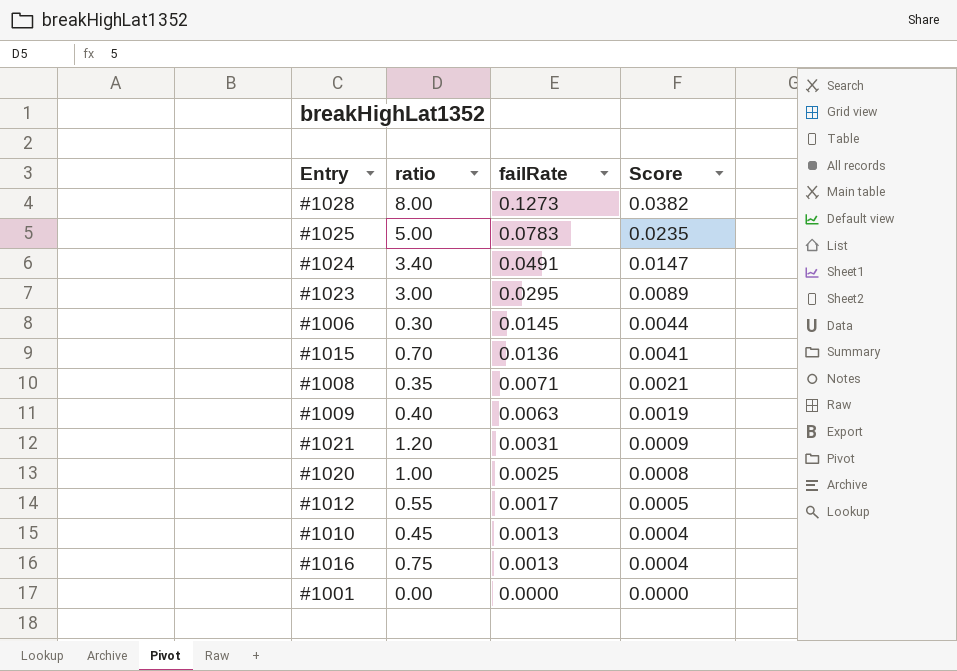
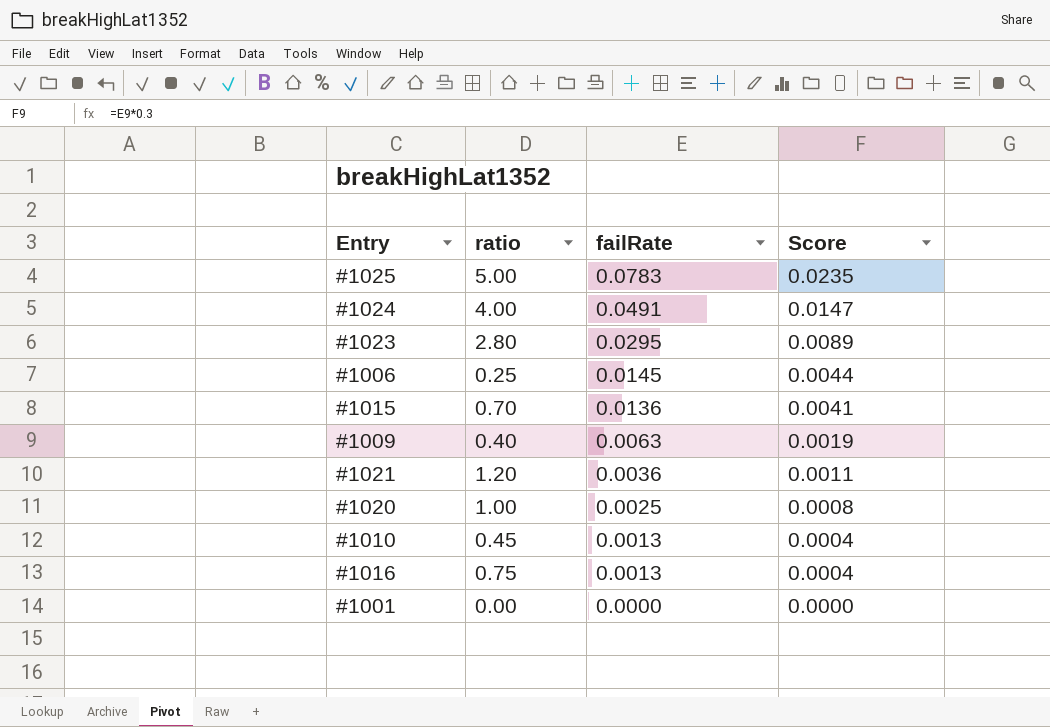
row #1028: 8.00 | 0.1273 | 0.0382 -> none
row #1008: 0.35 | 0.0071 | 0.0021 -> none
row #1012: 0.55 | 0.0017 | 0.0005 -> none
#1024 | ratio: 3.40 -> 4.00
#1023 | ratio: 3.00 -> 2.80
#1006 | ratio: 0.30 -> 0.25
#1021 | failRate: 0.0031 -> 0.0036
#1021 | Score: 0.0009 -> 0.0011

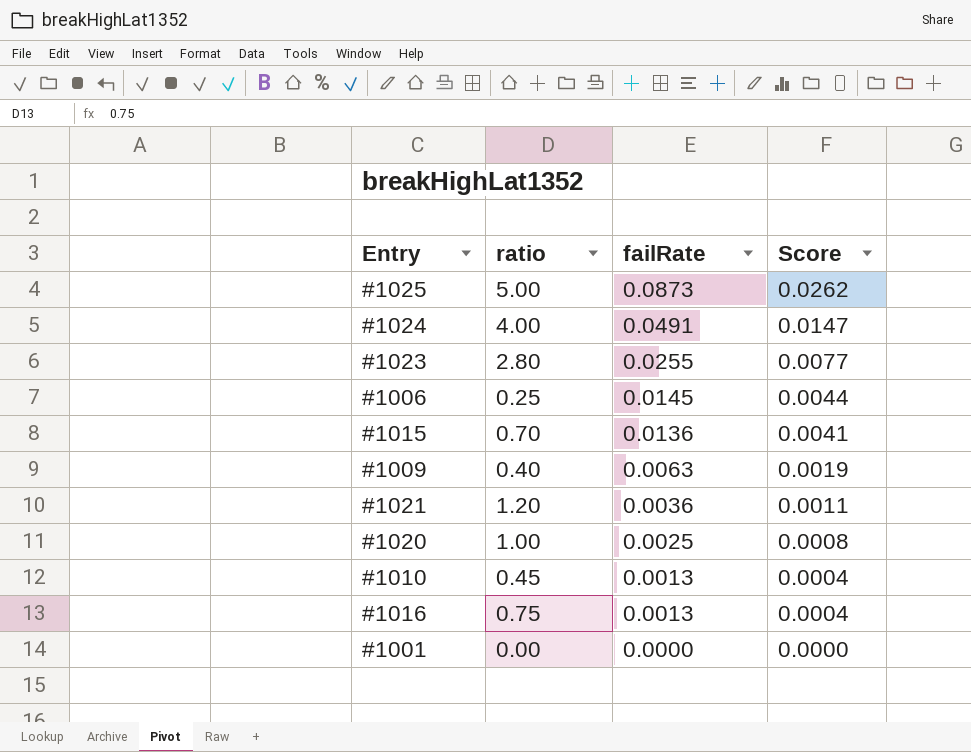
#1025 | failRate: 0.0783 -> 0.0873
#1025 | Score: 0.0235 -> 0.0262
#1023 | failRate: 0.0295 -> 0.0255
#1023 | Score: 0.0089 -> 0.0077

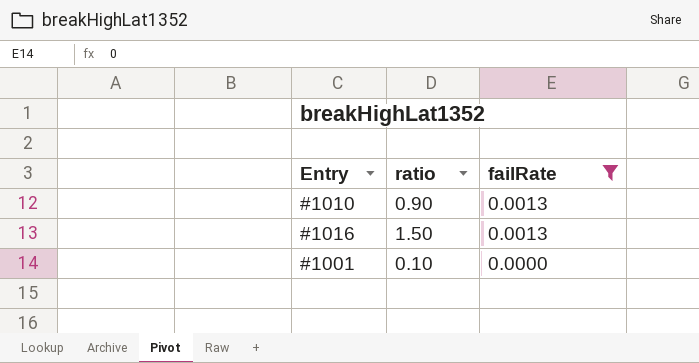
filter: none -> failRate <= 0.0013
column Score | formula: [failRate] * 0.3 -> none
#1010 | ratio: 0.45 -> 0.90
#1016 | ratio: 0.75 -> 1.50
#1001 | ratio: 0.00 -> 0.10

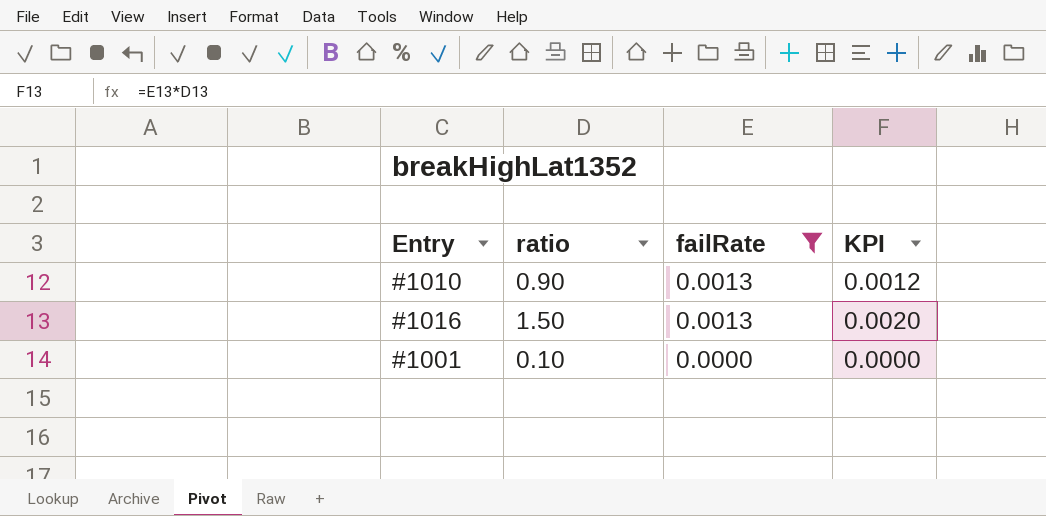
column KPI | formula: none -> [ratio] * [failRate]

